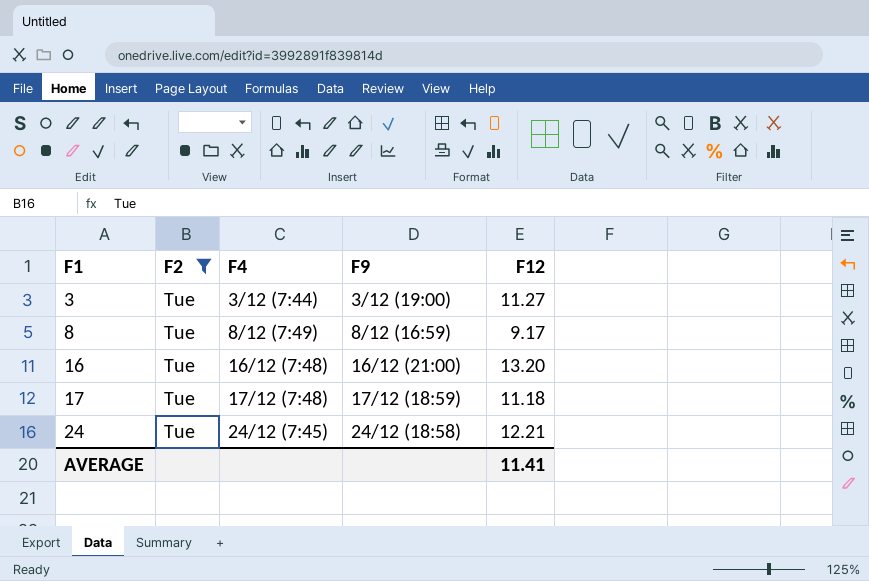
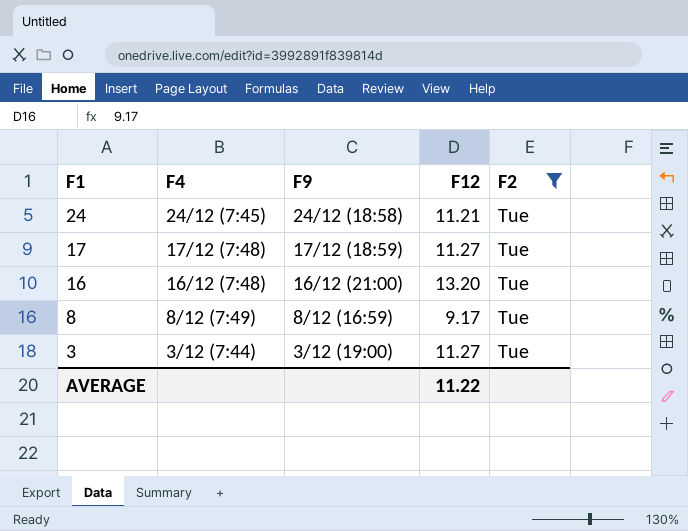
row order: F1 ascending -> F1 descending
column F2 | position: 2 -> 5
24 | F12: 12.21 -> 11.21
17 | F12: 11.18 -> 11.27
AVERAGE | F12: 11.41 -> 11.22

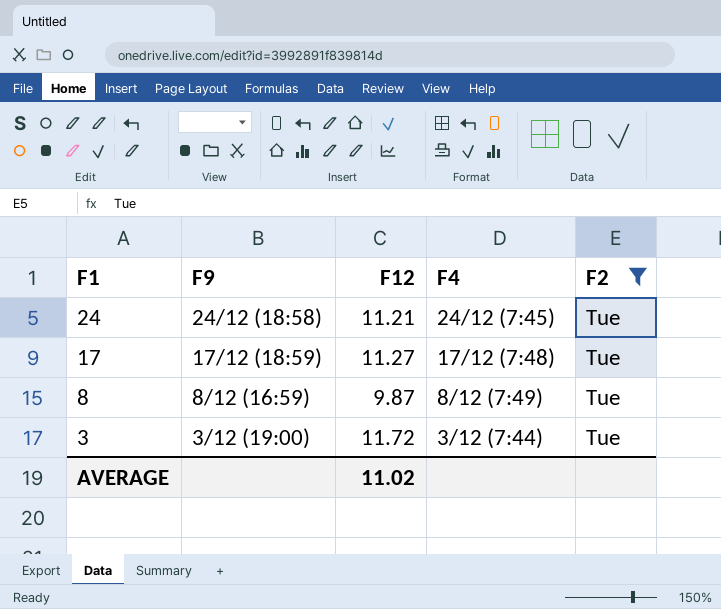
column F4 | position: 2 -> 4
row 16: 16/12 (7:48) | 16/12 (21:00) | 13.20 | Tue -> none
8 | F12: 9.17 -> 9.87
3 | F12: 11.27 -> 11.72
AVERAGE | F12: 11.22 -> 11.02

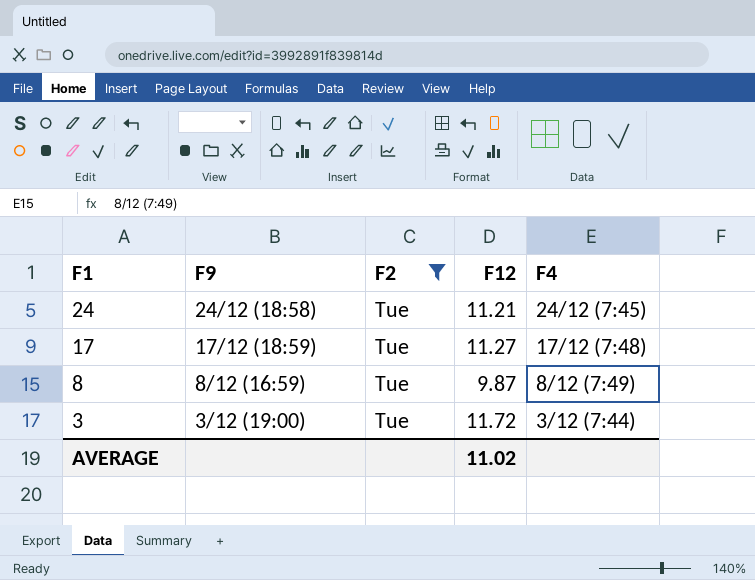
column F2 | position: 5 -> 3

